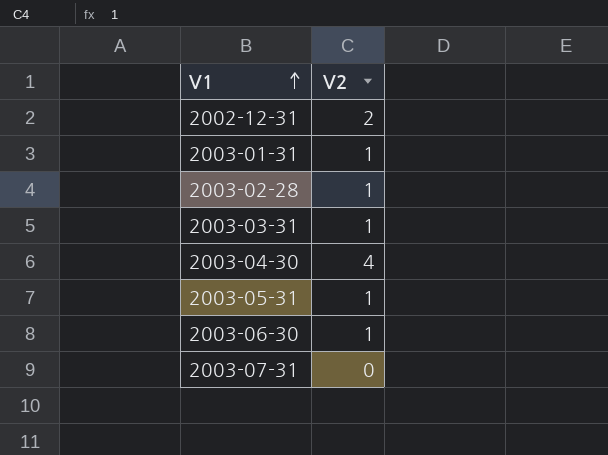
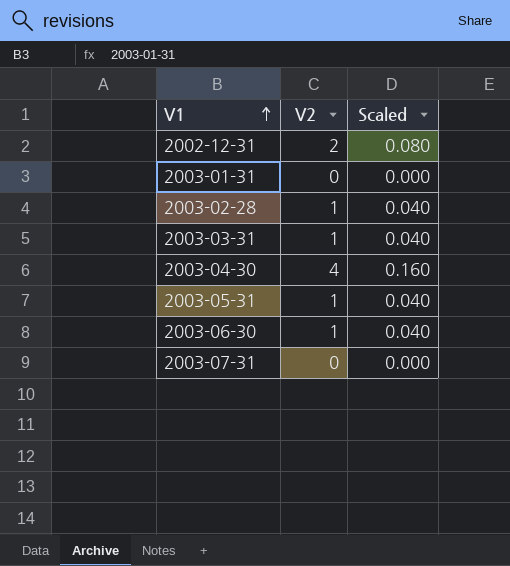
column Scaled | formula: none -> [V2] * 0.04
2003-01-31 | V2: 1 -> 0

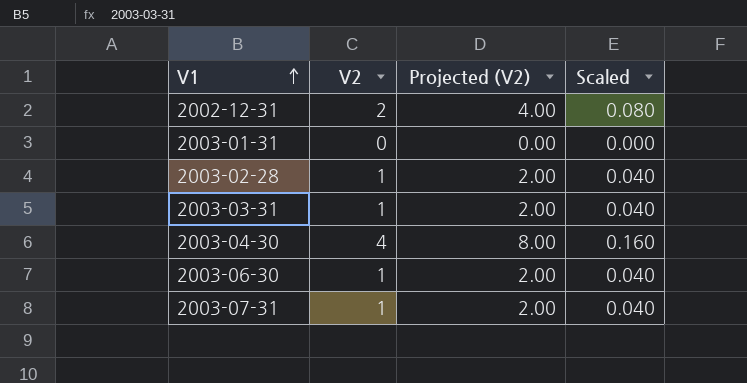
column Projected (V2) | formula: none -> [V2] * 2
row 2003-05-31: 1 | 0.040 -> none
2003-07-31 | V2: 0 -> 1
2003-07-31 | Scaled: 0.000 -> 0.040

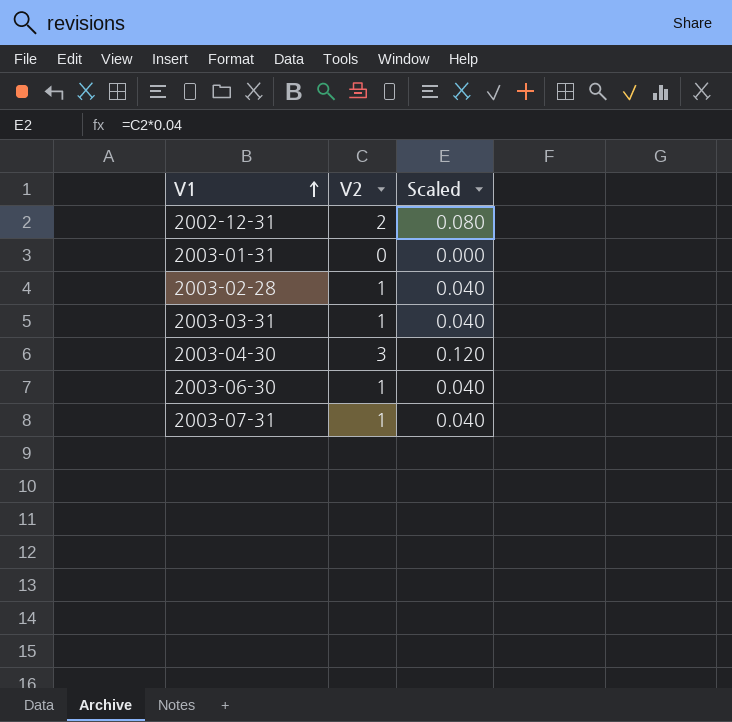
column Projected (V2) | formula: [V2] * 2 -> none
2003-04-30 | V2: 4 -> 3
2003-04-30 | Scaled: 0.160 -> 0.120

